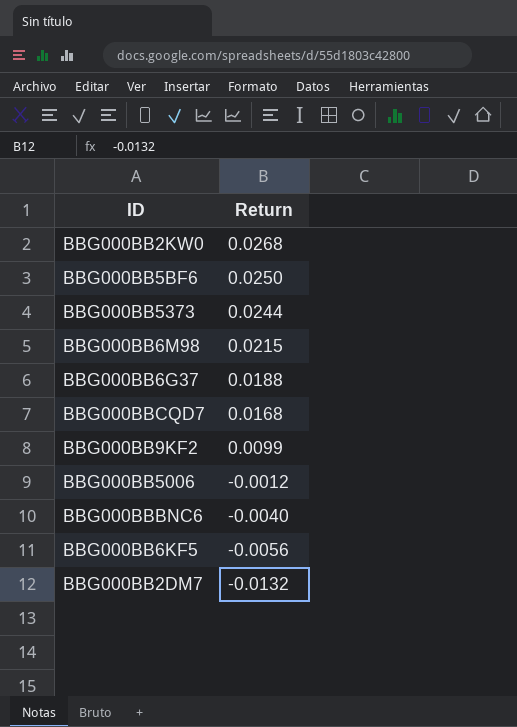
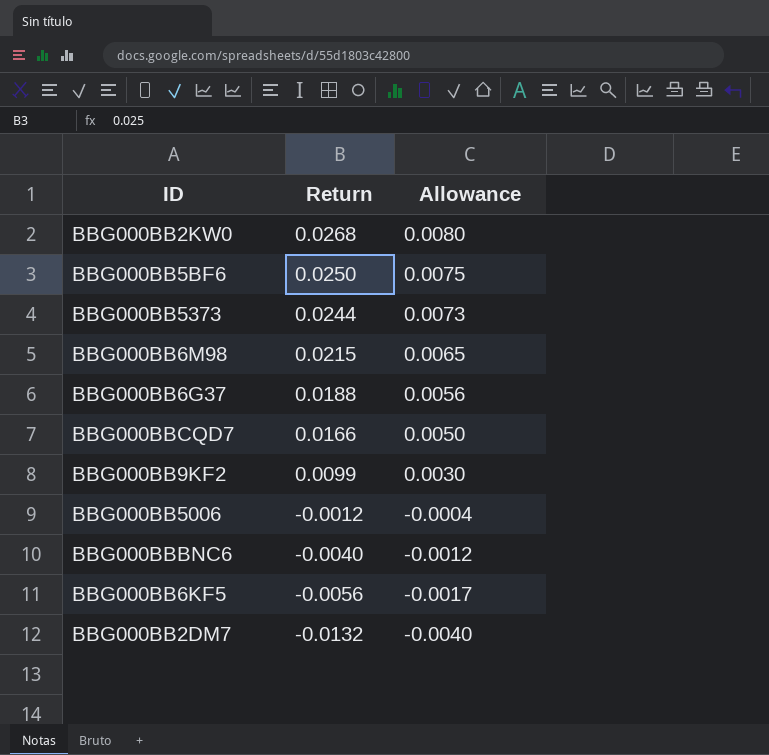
column Allowance | formula: none -> [Return] * 0.3
BBG000BBCQD7 | Return: 0.0168 -> 0.0166

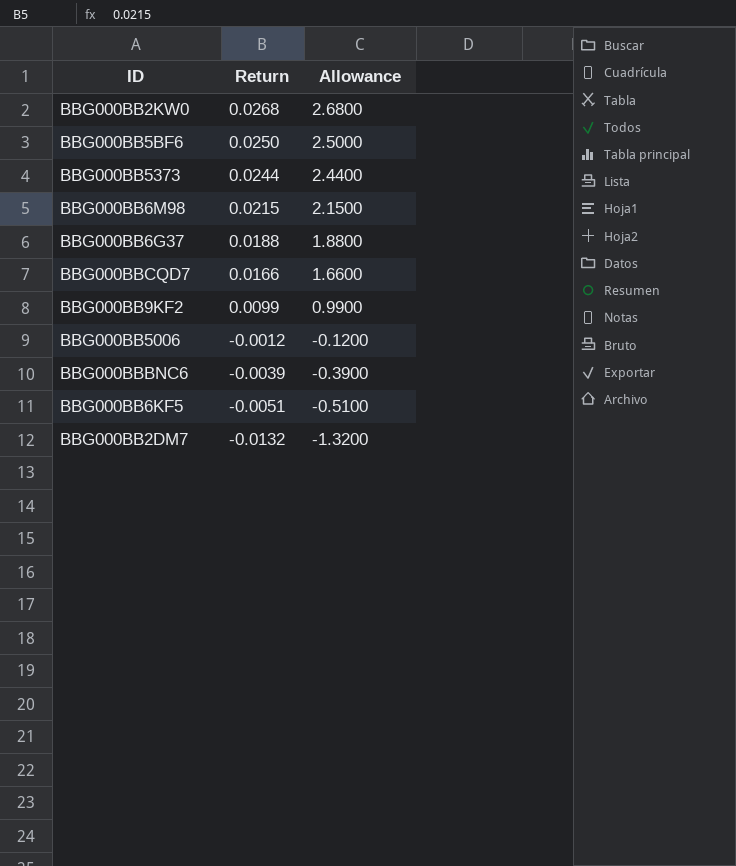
column Allowance | formula: [Return] * 0.3 -> [Return] * 100
BBG000BBBNC6 | Return: -0.0040 -> -0.0039
BBG000BB6KF5 | Return: -0.0056 -> -0.0051

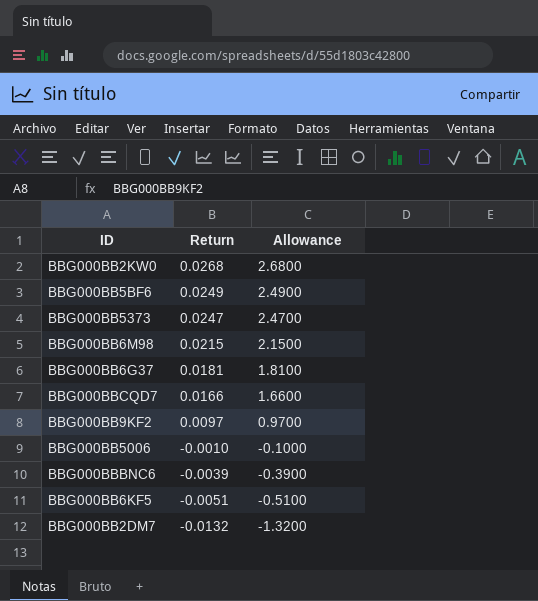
BBG000BB5BF6 | Return: 0.0250 -> 0.0249
BBG000BB5BF6 | Allowance: 2.5000 -> 2.4900
BBG000BB5373 | Return: 0.0244 -> 0.0247
BBG000BB5373 | Allowance: 2.4400 -> 2.4700
BBG000BB6G37 | Return: 0.0188 -> 0.0181
BBG000BB6G37 | Allowance: 1.8800 -> 1.8100
BBG000BB9KF2 | Return: 0.0099 -> 0.0097
BBG000BB9KF2 | Allowance: 0.9900 -> 0.9700
BBG000BB5006 | Return: -0.0012 -> -0.0010
BBG000BB5006 | Allowance: -0.1200 -> -0.1000

